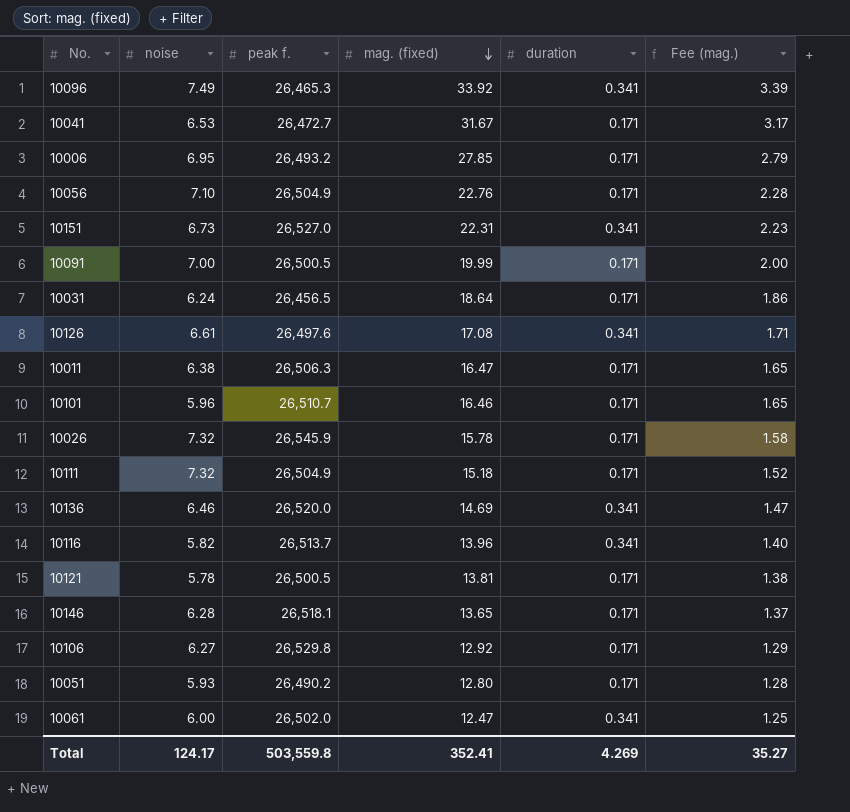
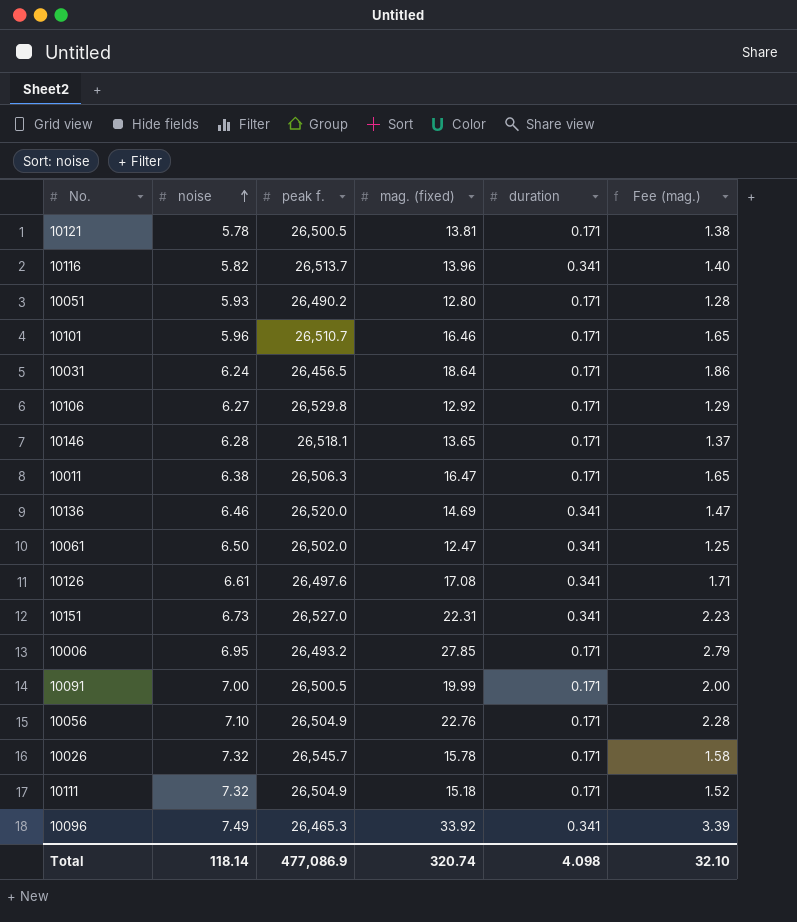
row order: mag. (fixed) descending -> noise ascending
row 10041: 6.53 | 26,472.7 | 31.67 | 0.171 | 3.17 -> none
10061 | noise: 6.00 -> 6.50
10026 | peak f.: 26,545.9 -> 26,545.7
Total | noise: 124.17 -> 118.14
Total | peak f.: 503,559.8 -> 477,086.9
Total | mag. (fixed): 352.41 -> 320.74
Total | duration: 4.269 -> 4.098
Total | Fee (mag.): 35.27 -> 32.10

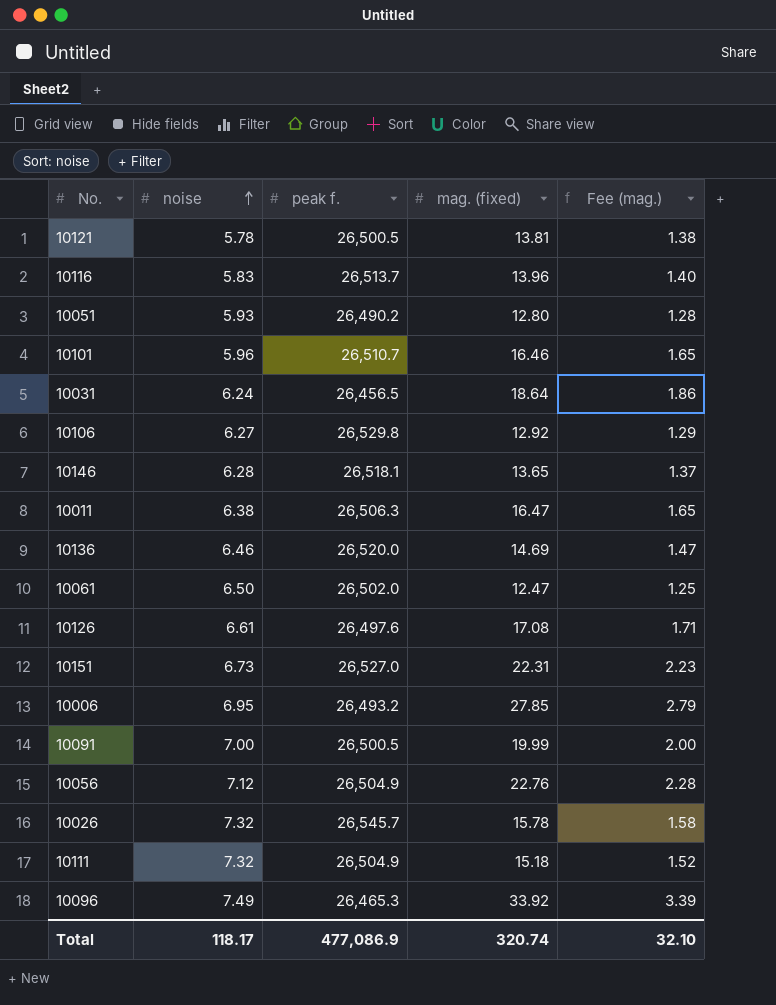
column duration | position: 5 -> none
10116 | noise: 5.82 -> 5.83
10056 | noise: 7.10 -> 7.12
Total | noise: 118.14 -> 118.17

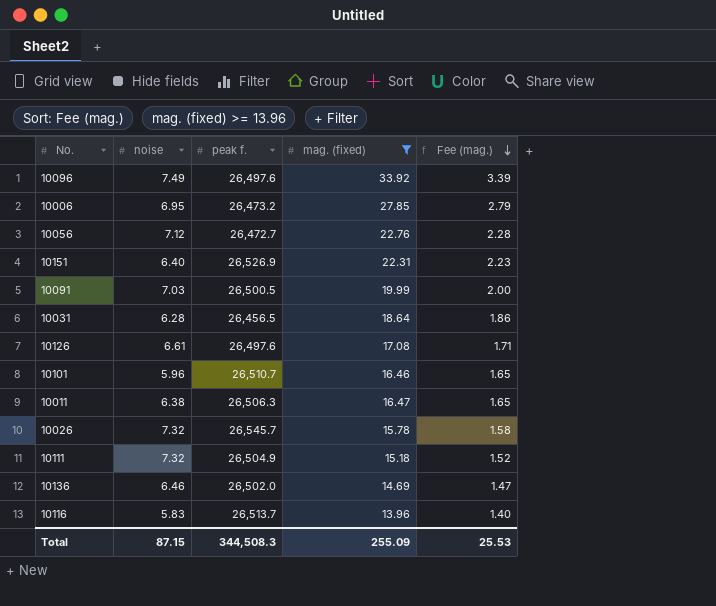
filter: none -> mag. (fixed) >= 13.96
row order: noise ascending -> Fee (mag.) descending
10096 | peak f.: 26,465.3 -> 26,497.6
10006 | peak f.: 26,493.2 -> 26,473.2
10056 | peak f.: 26,504.9 -> 26,472.7
10151 | noise: 6.73 -> 6.40
10151 | peak f.: 26,527.0 -> 26,526.9
10091 | noise: 7.00 -> 7.03
10031 | noise: 6.24 -> 6.28
10136 | peak f.: 26,520.0 -> 26,502.0
Total | noise: 118.17 -> 87.15
Total | peak f.: 477,086.9 -> 344,508.3
Total | mag. (fixed): 320.74 -> 255.09
Total | Fee (mag.): 32.10 -> 25.53

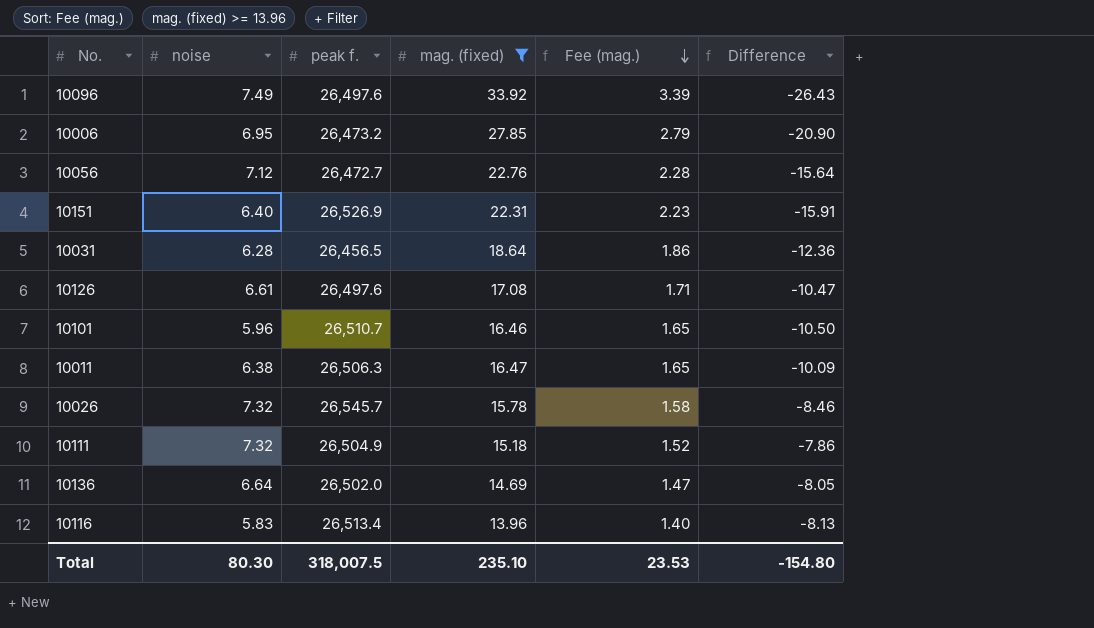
column Difference | formula: none -> [noise] - [mag. (fixed)]
row 10091: 7.03 | 26,500.5 | 19.99 | 2.00 -> none
10136 | noise: 6.46 -> 6.64
10116 | peak f.: 26,513.7 -> 26,513.4
Total | noise: 87.15 -> 80.30
Total | peak f.: 344,508.3 -> 318,007.5
Total | mag. (fixed): 255.09 -> 235.10
Total | Fee (mag.): 25.53 -> 23.53

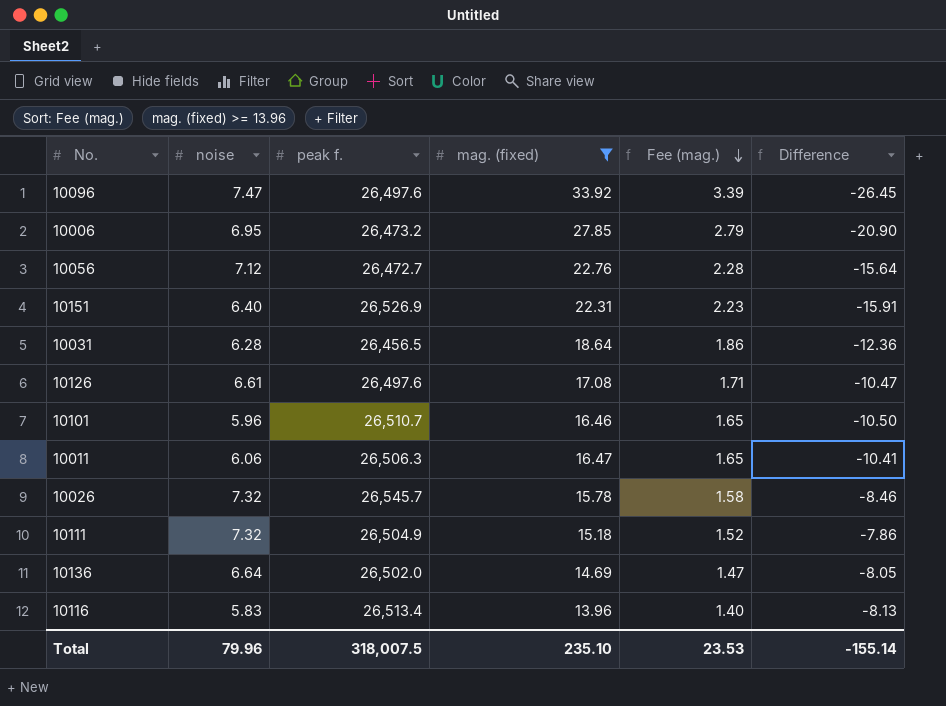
10096 | noise: 7.49 -> 7.47
10096 | Difference: -26.43 -> -26.45
10011 | noise: 6.38 -> 6.06
10011 | Difference: -10.09 -> -10.41
Total | noise: 80.30 -> 79.96
Total | Difference: -154.80 -> -155.14

